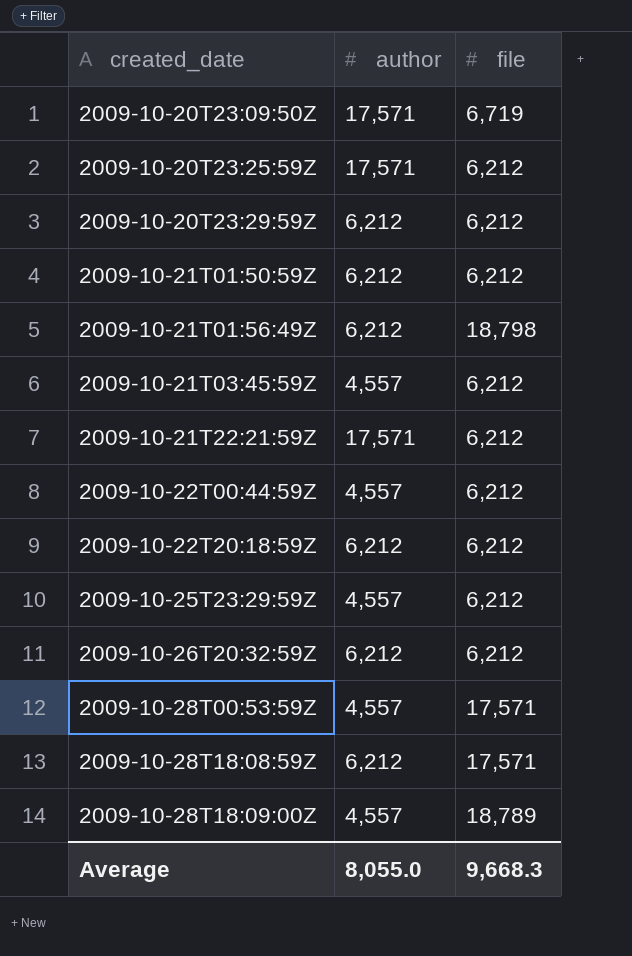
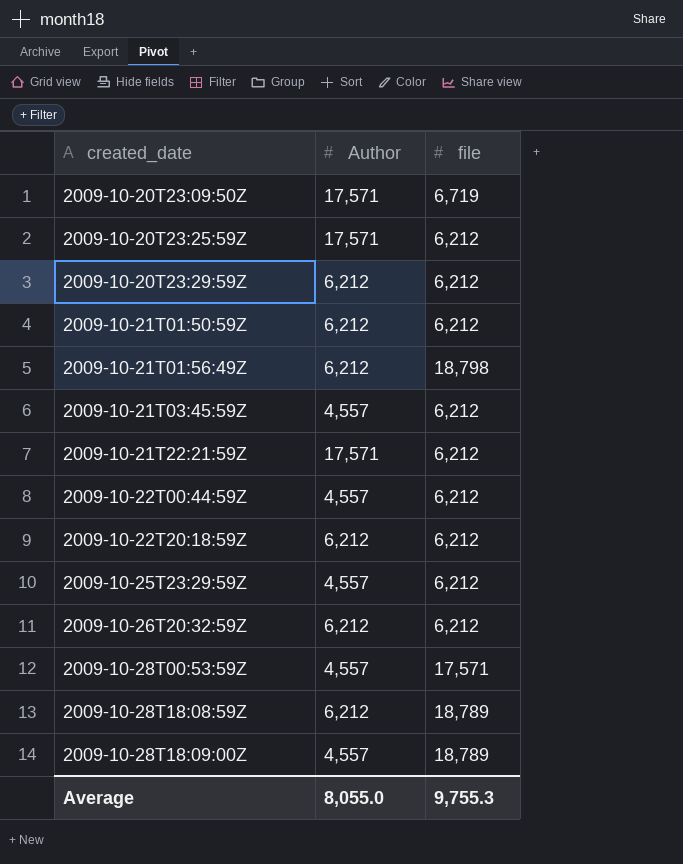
column name: author -> Author
2009-10-28T18:08:59Z | file: 17,571 -> 18,789
Average | file: 9,668.3 -> 9,755.3

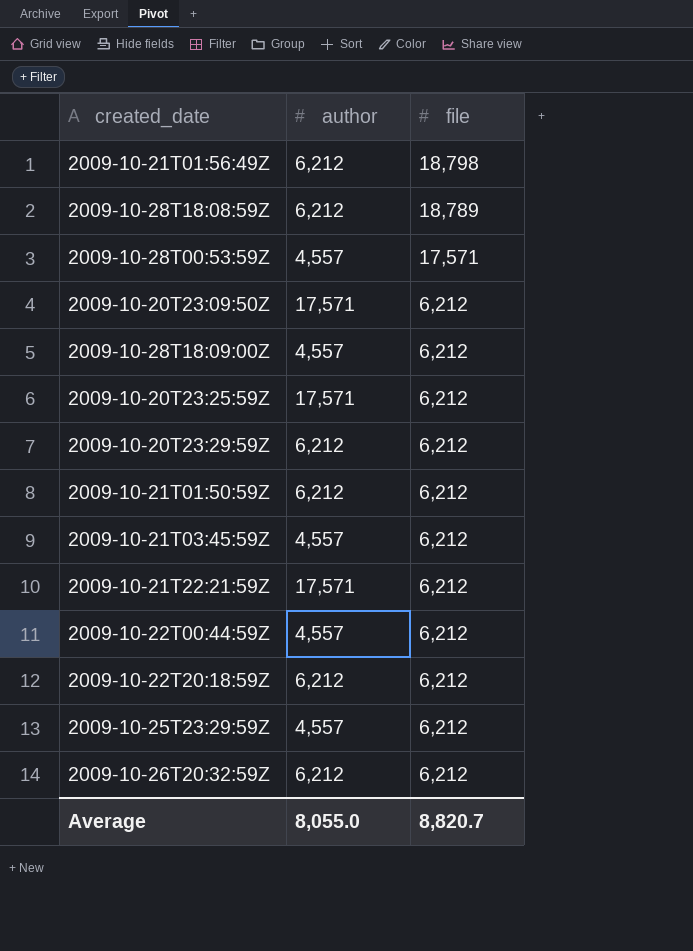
row order: created_date ascending -> file descending
column name: Author -> author
2009-10-20T23:09:50Z | file: 6,719 -> 6,212
2009-10-28T18:09:00Z | file: 18,789 -> 6,212
Average | file: 9,755.3 -> 8,820.7

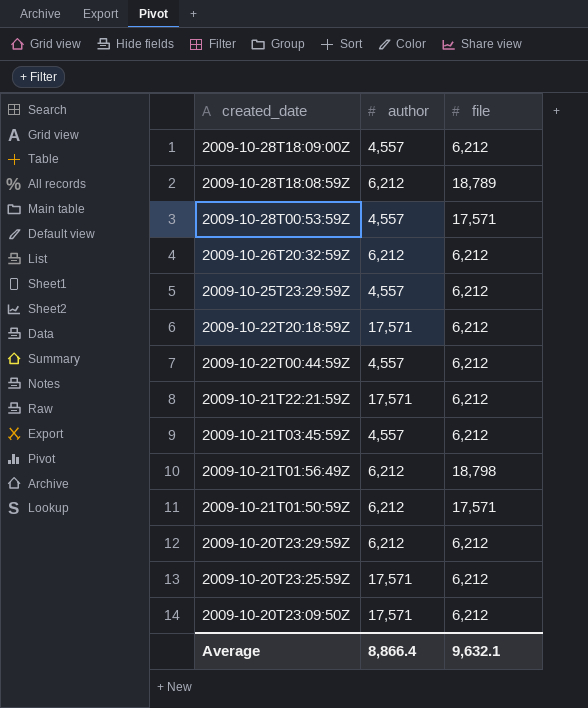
row order: file descending -> created_date descending
2009-10-22T20:18:59Z | author: 6,212 -> 17,571
2009-10-21T01:50:59Z | file: 6,212 -> 17,571
Average | author: 8,055.0 -> 8,866.4
Average | file: 8,820.7 -> 9,632.1

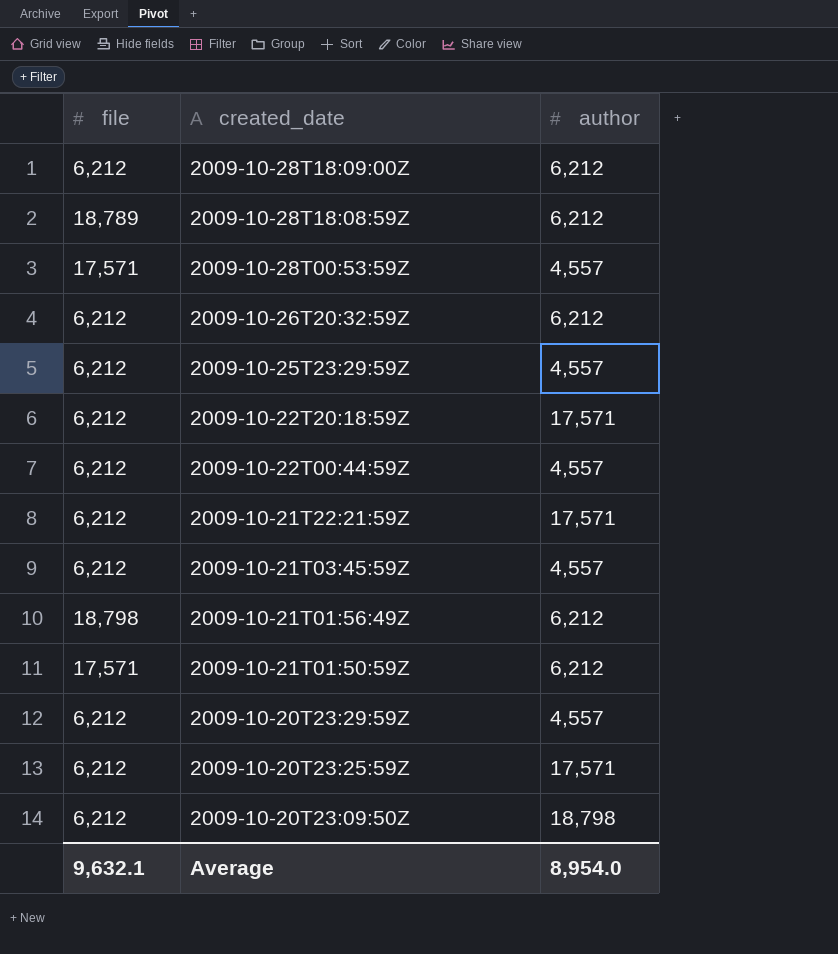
column file | position: 3 -> 1
2009-10-28T18:09:00Z | author: 4,557 -> 6,212
2009-10-20T23:29:59Z | author: 6,212 -> 4,557
2009-10-20T23:09:50Z | author: 17,571 -> 18,798
Average | author: 8,866.4 -> 8,954.0

